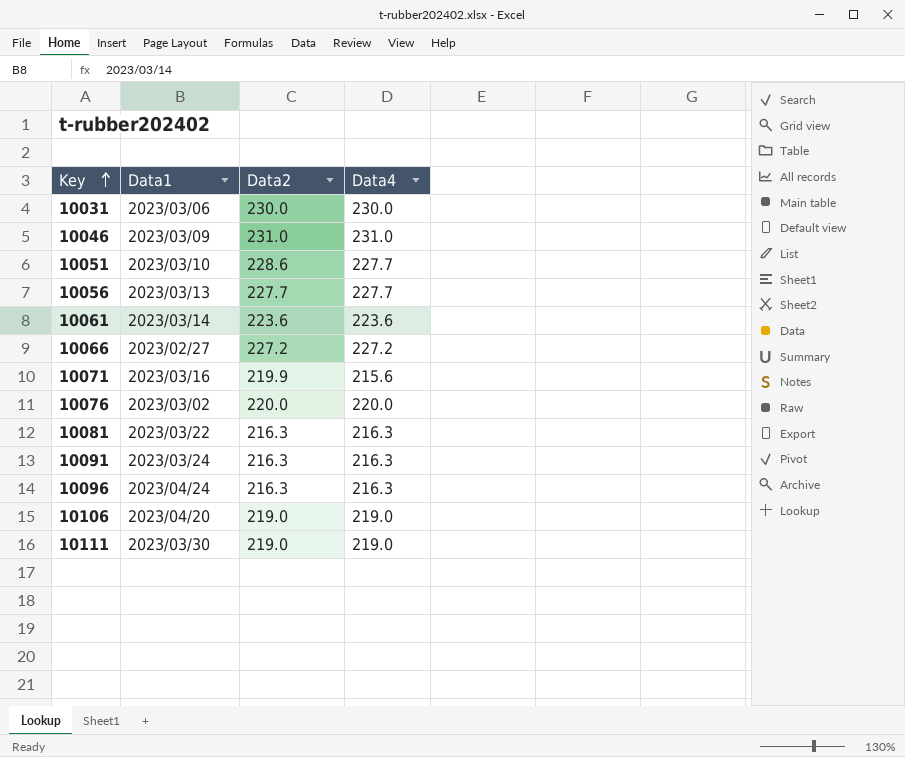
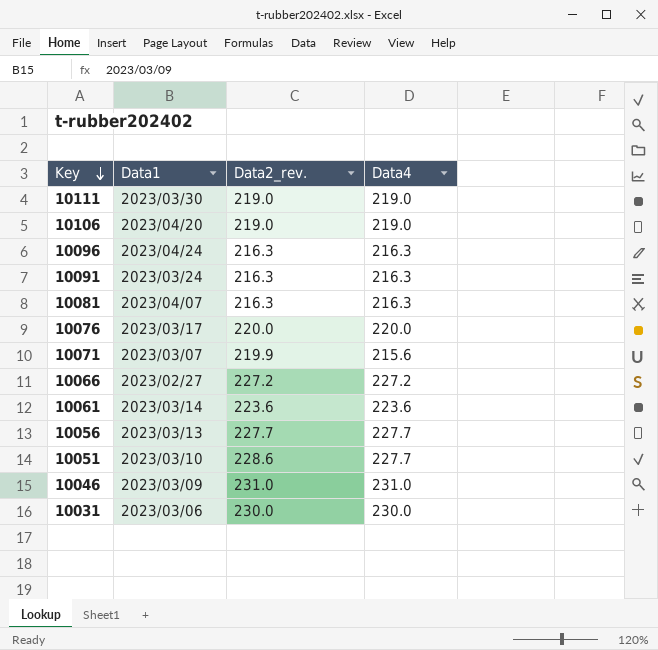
row order: Key ascending -> Key descending
column name: Data2 -> Data2_rev.
10081 | Data1: 2023/03/22 -> 2023/04/07
10076 | Data1: 2023/03/02 -> 2023/03/17
10071 | Data1: 2023/03/16 -> 2023/03/07

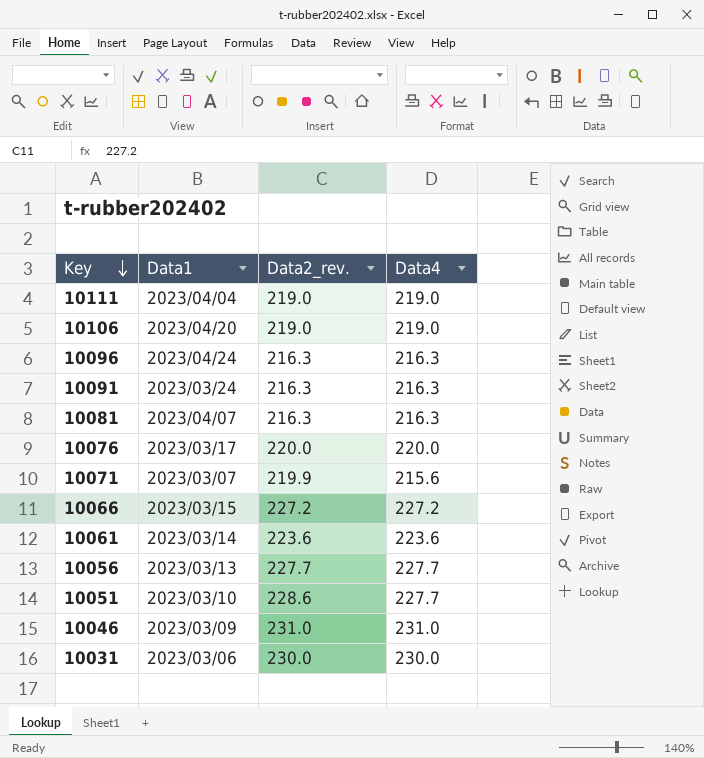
10111 | Data1: 2023/03/30 -> 2023/04/04
10066 | Data1: 2023/02/27 -> 2023/03/15

